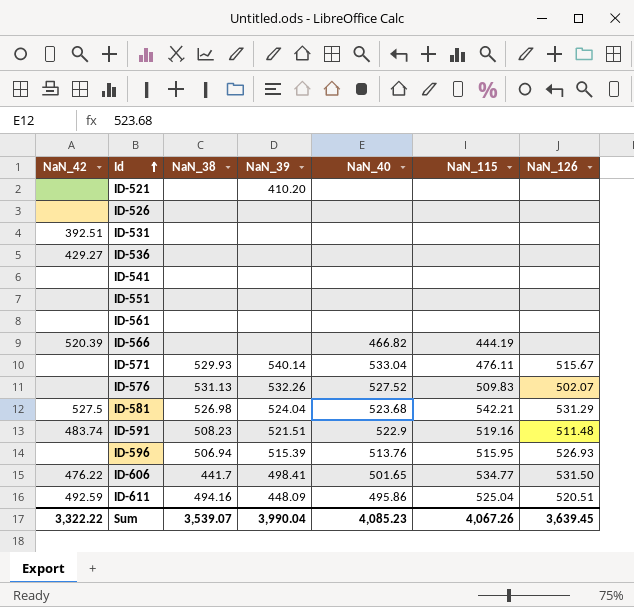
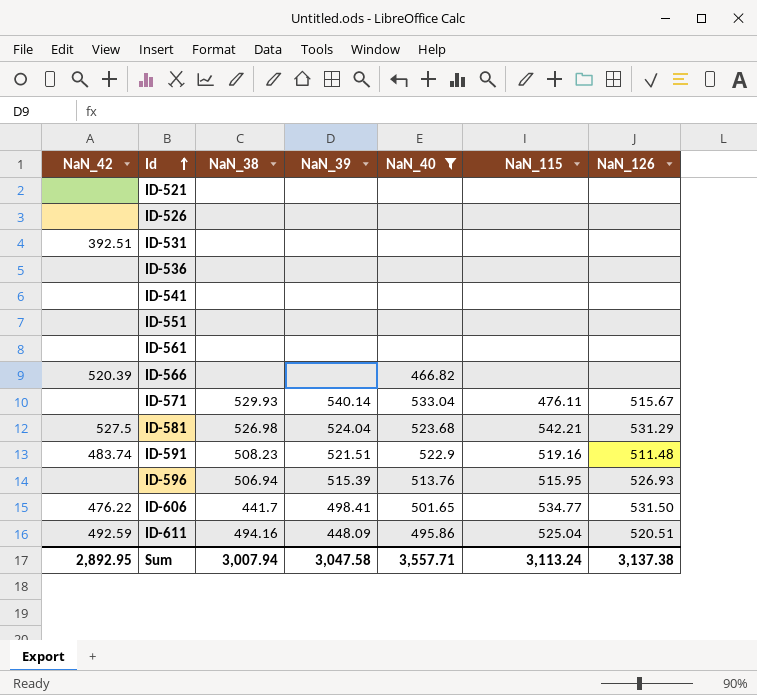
filter: none -> NaN_40 != 527.52
ID-521 | NaN_39: 410.20 -> none
ID-536 | NaN_42: 429.27 -> none
ID-566 | NaN_115: 444.19 -> none
Sum | NaN_42: 3,322.22 -> 2,892.95
Sum | NaN_38: 3,539.07 -> 3,007.94
Sum | NaN_39: 3,990.04 -> 3,047.58
Sum | NaN_40: 4,085.23 -> 3,557.71
Sum | NaN_115: 4,067.26 -> 3,113.24
Sum | NaN_126: 3,639.45 -> 3,137.38

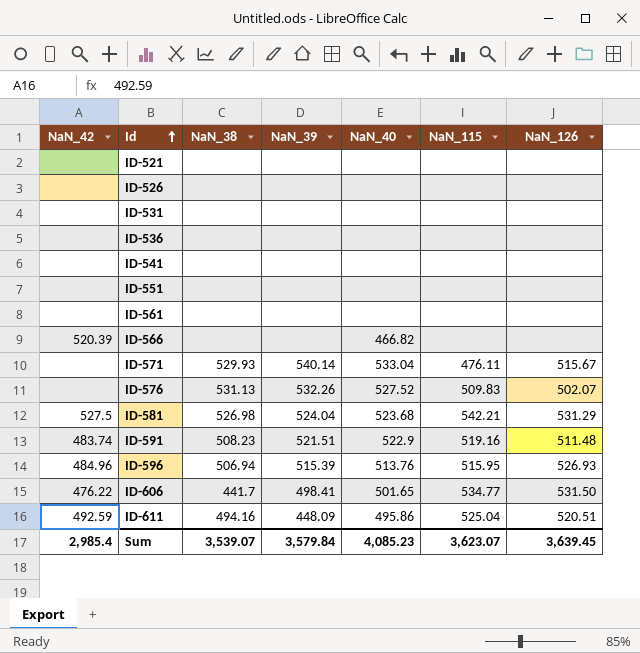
filter: NaN_40 != 527.52 -> none
ID-531 | NaN_42: 392.51 -> none
ID-596 | NaN_42: none -> 484.96
Sum | NaN_42: 2,892.95 -> 2,985.4
Sum | NaN_38: 3,007.94 -> 3,539.07
Sum | NaN_39: 3,047.58 -> 3,579.84
Sum | NaN_40: 3,557.71 -> 4,085.23
Sum | NaN_115: 3,113.24 -> 3,623.07
Sum | NaN_126: 3,137.38 -> 3,639.45

